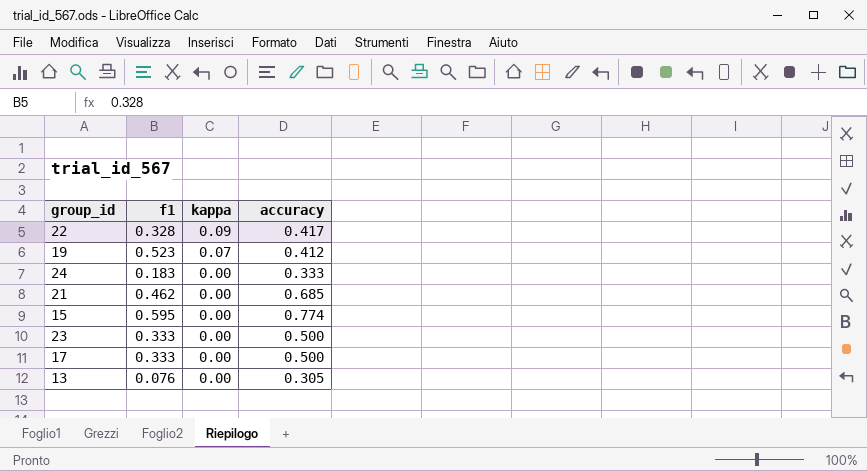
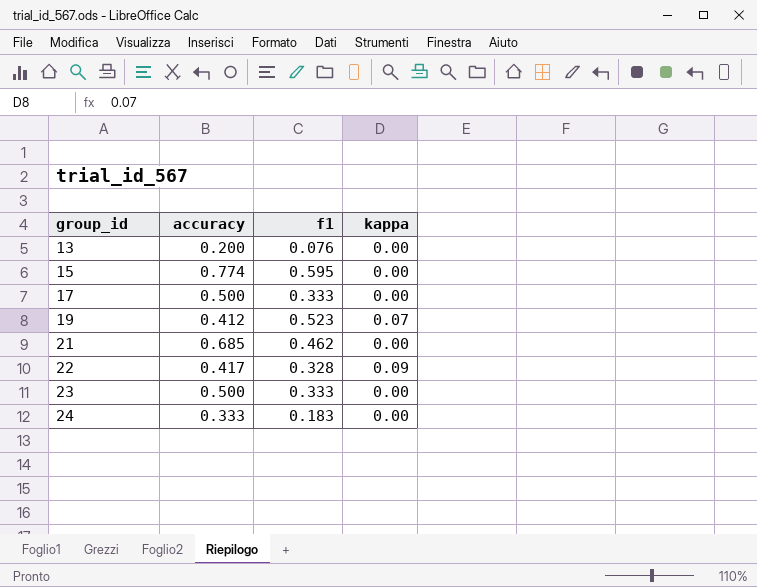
row order: kappa descending -> group_id ascending
column accuracy | position: 4 -> 2
13 | accuracy: 0.305 -> 0.200

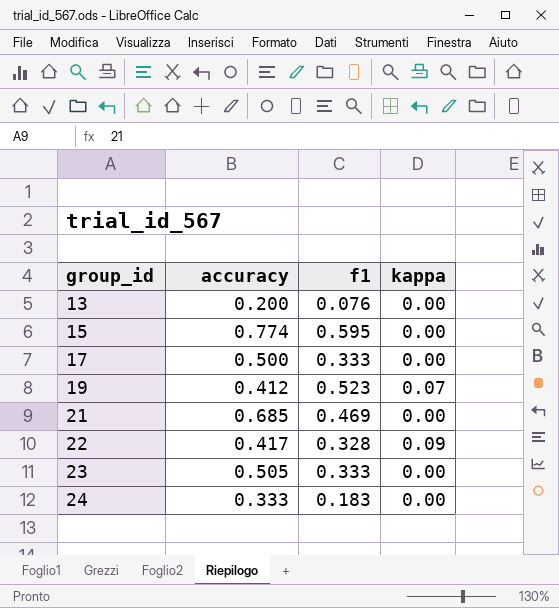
21 | f1: 0.462 -> 0.469
23 | accuracy: 0.500 -> 0.505

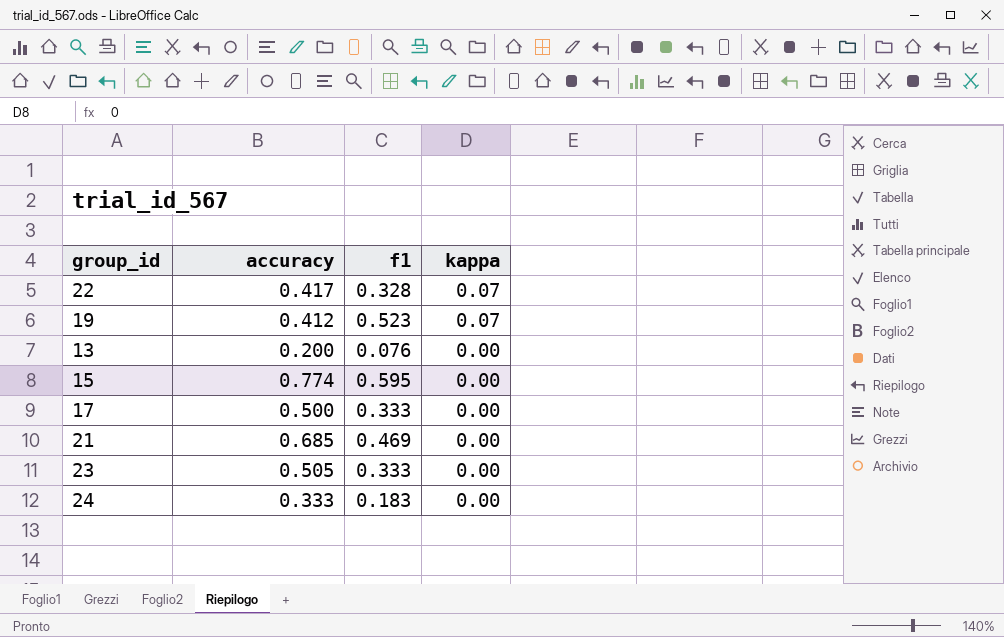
row order: group_id ascending -> kappa descending
22 | kappa: 0.09 -> 0.07

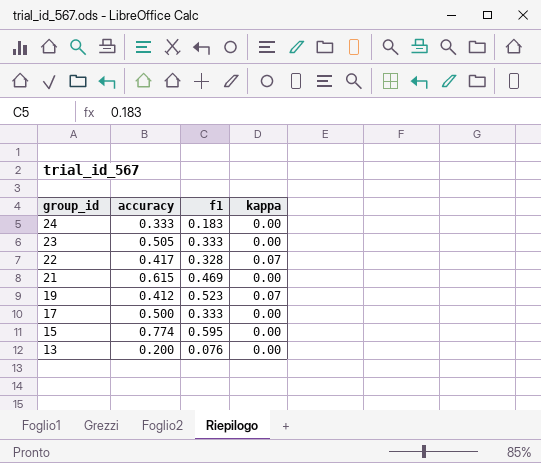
row order: kappa descending -> group_id descending
21 | accuracy: 0.685 -> 0.615

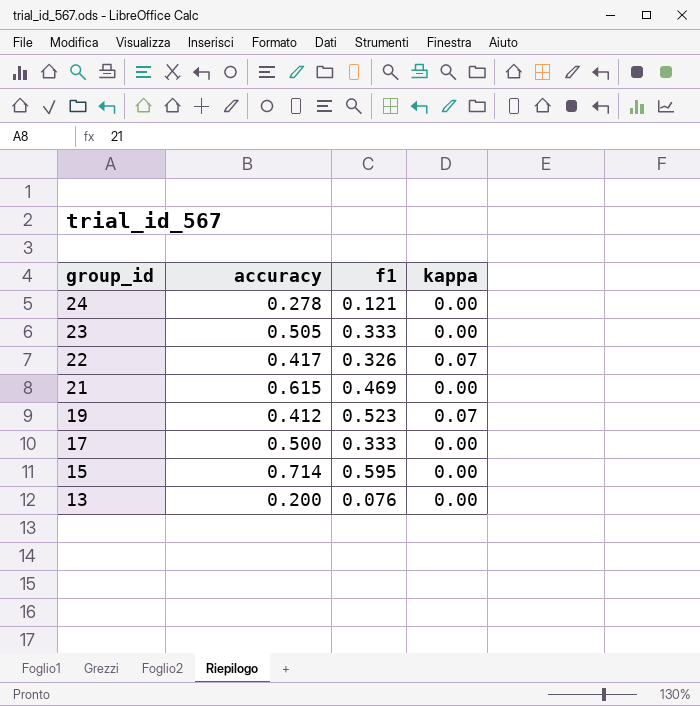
24 | accuracy: 0.333 -> 0.278
24 | f1: 0.183 -> 0.121
22 | f1: 0.328 -> 0.326
15 | accuracy: 0.774 -> 0.714

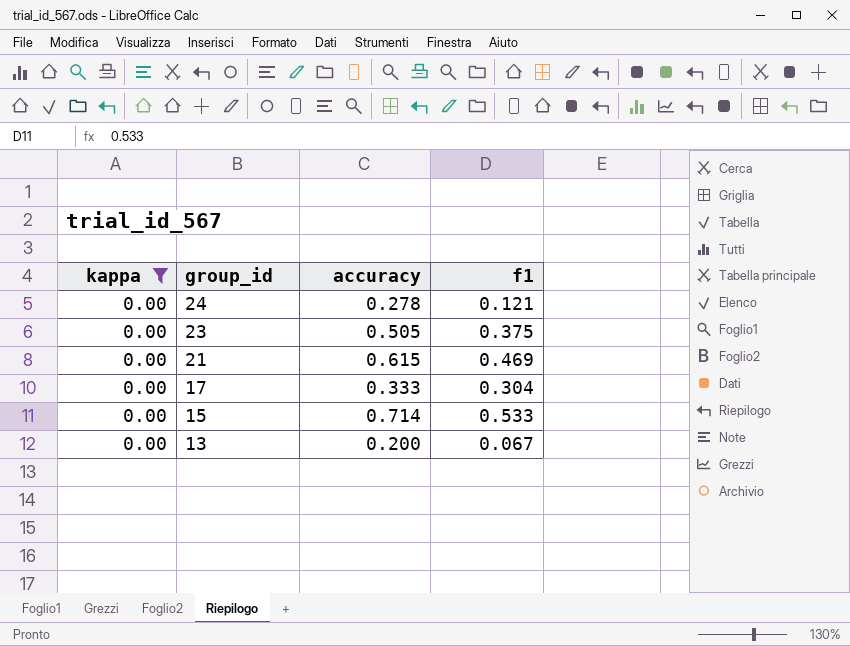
filter: none -> kappa = 0.00
column kappa | position: 4 -> 1
23 | f1: 0.333 -> 0.375
17 | accuracy: 0.500 -> 0.333
17 | f1: 0.333 -> 0.304
15 | f1: 0.595 -> 0.533
13 | f1: 0.076 -> 0.067

